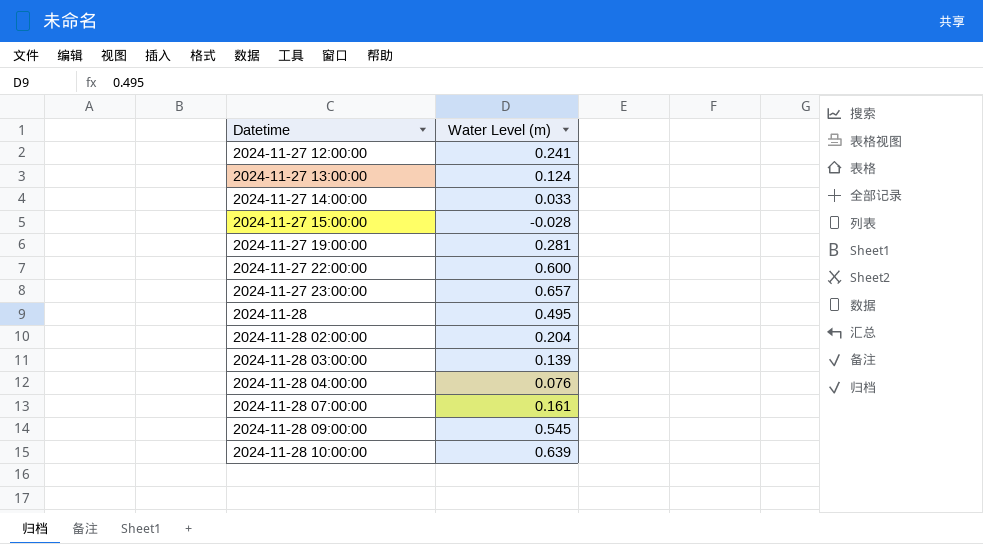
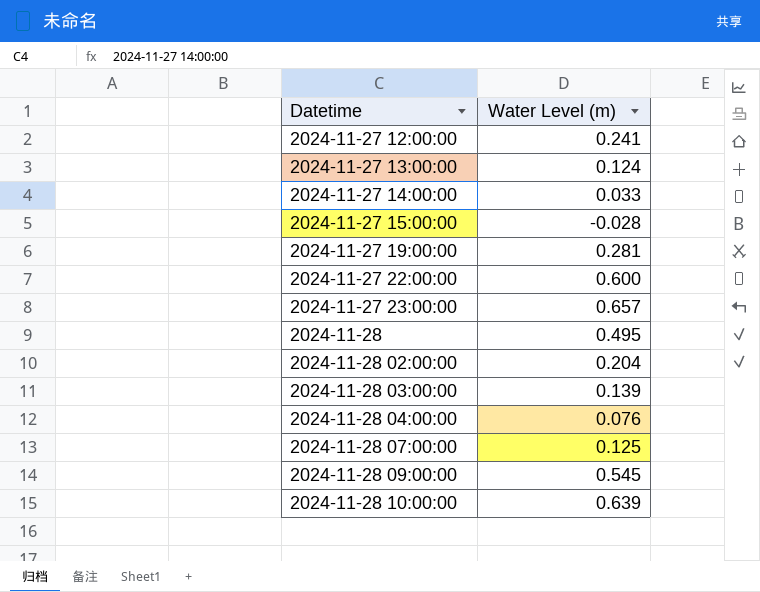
2024-11-28 07:00:00 | Water Level (m): 0.161 -> 0.125

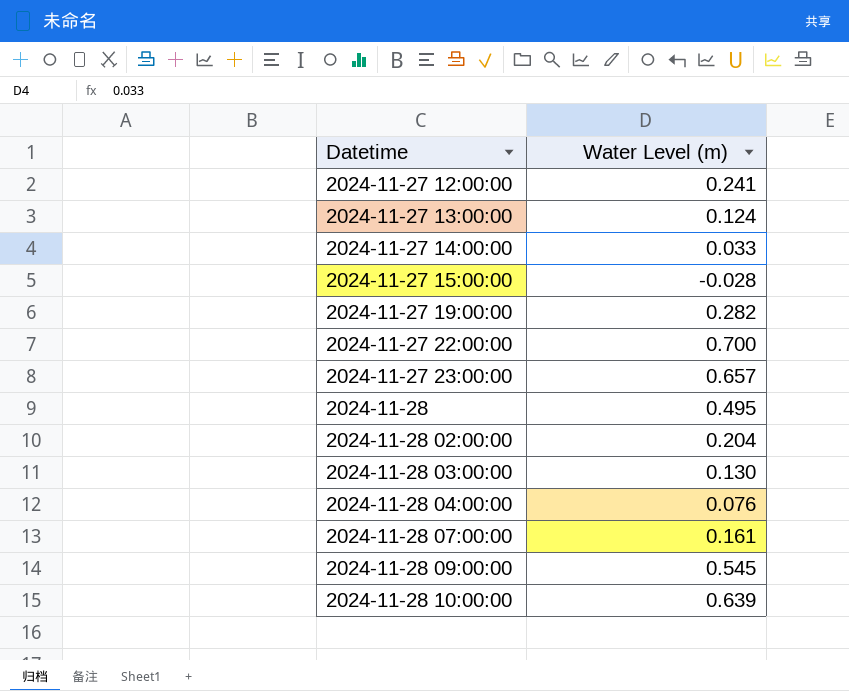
2024-11-27 19:00:00 | Water Level (m): 0.281 -> 0.282
2024-11-27 22:00:00 | Water Level (m): 0.600 -> 0.700
2024-11-28 03:00:00 | Water Level (m): 0.139 -> 0.130
2024-11-28 07:00:00 | Water Level (m): 0.125 -> 0.161

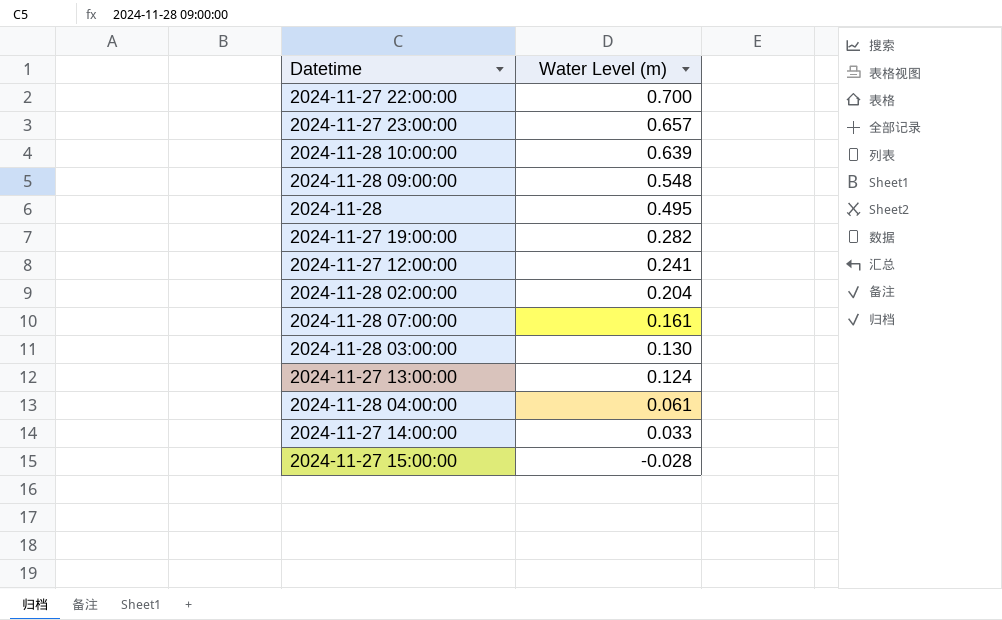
row order: Datetime ascending -> Water Level (m) descending
2024-11-28 09:00:00 | Water Level (m): 0.545 -> 0.548
2024-11-28 04:00:00 | Water Level (m): 0.076 -> 0.061

